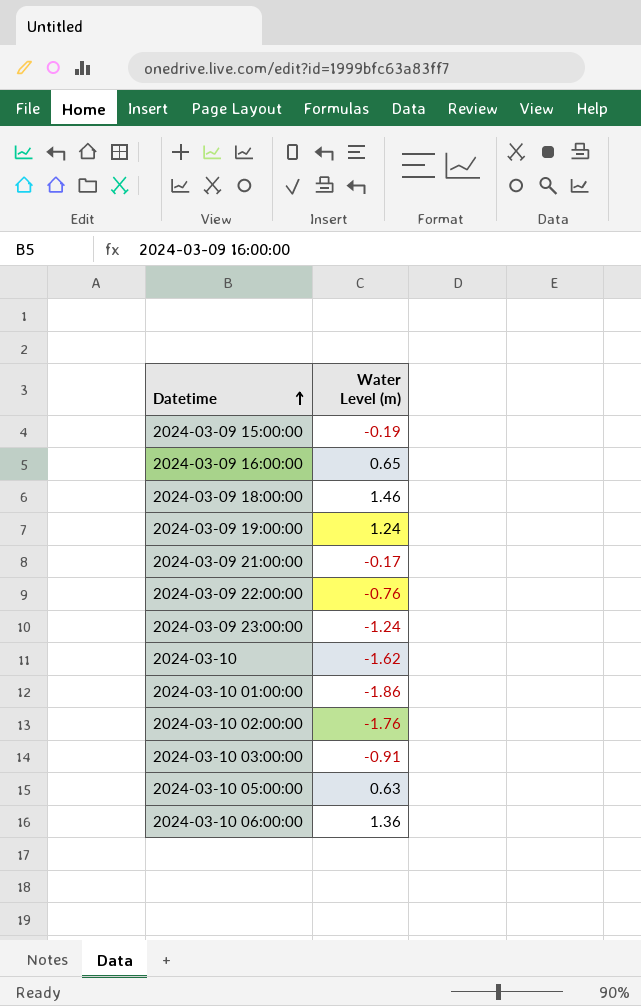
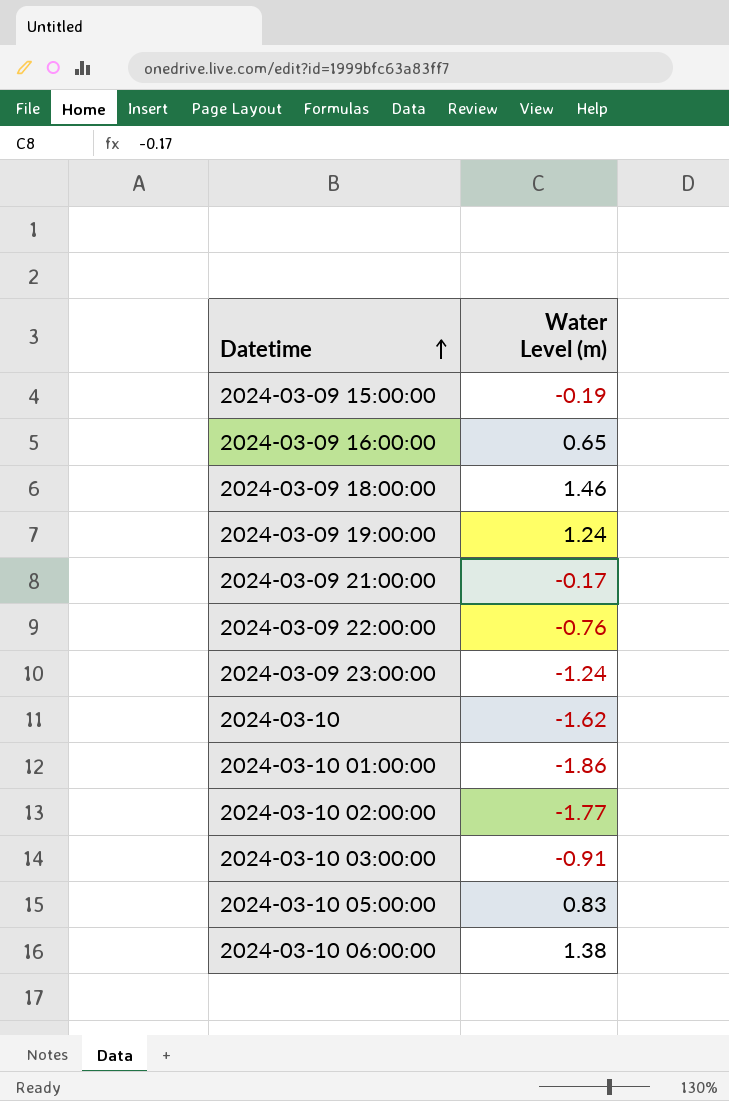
2024-03-10 02:00:00 | Water Level (m): -1.76 -> -1.77
2024-03-10 05:00:00 | Water Level (m): 0.63 -> 0.83
2024-03-10 06:00:00 | Water Level (m): 1.36 -> 1.38

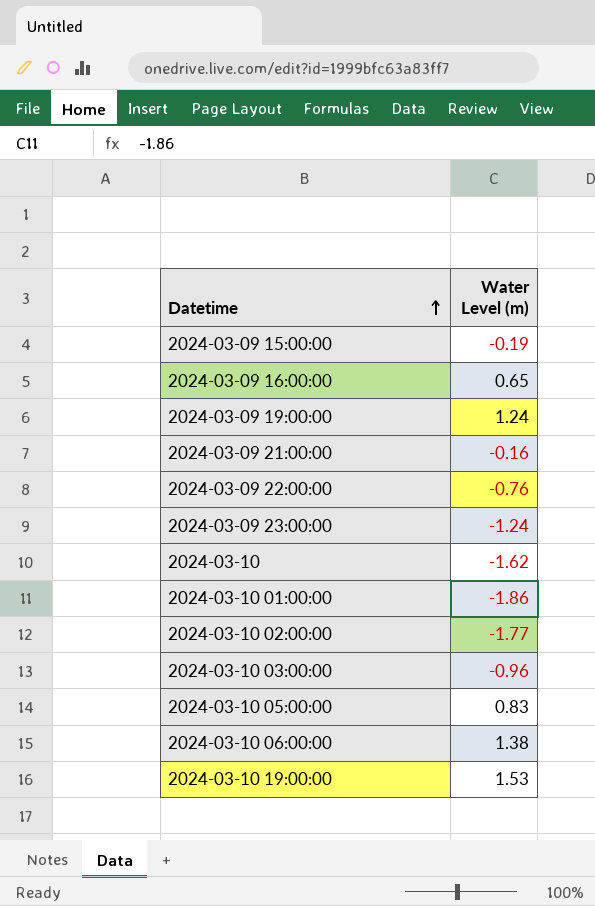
row 2024-03-09 18:00:00: 1.46 -> none
2024-03-09 21:00:00 | Water Level (m): -0.17 -> -0.16
2024-03-10 03:00:00 | Water Level (m): -0.91 -> -0.96
row 2024-03-10 19:00:00: none -> 1.53

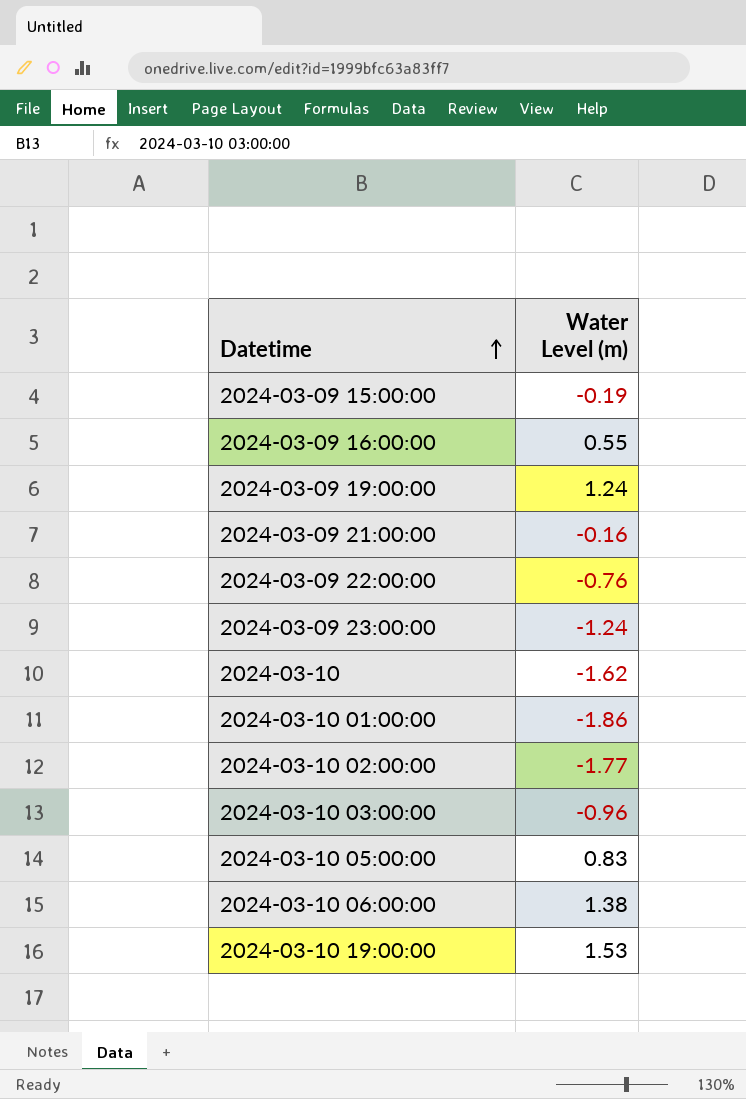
2024-03-09 16:00:00 | Water Level (m): 0.65 -> 0.55

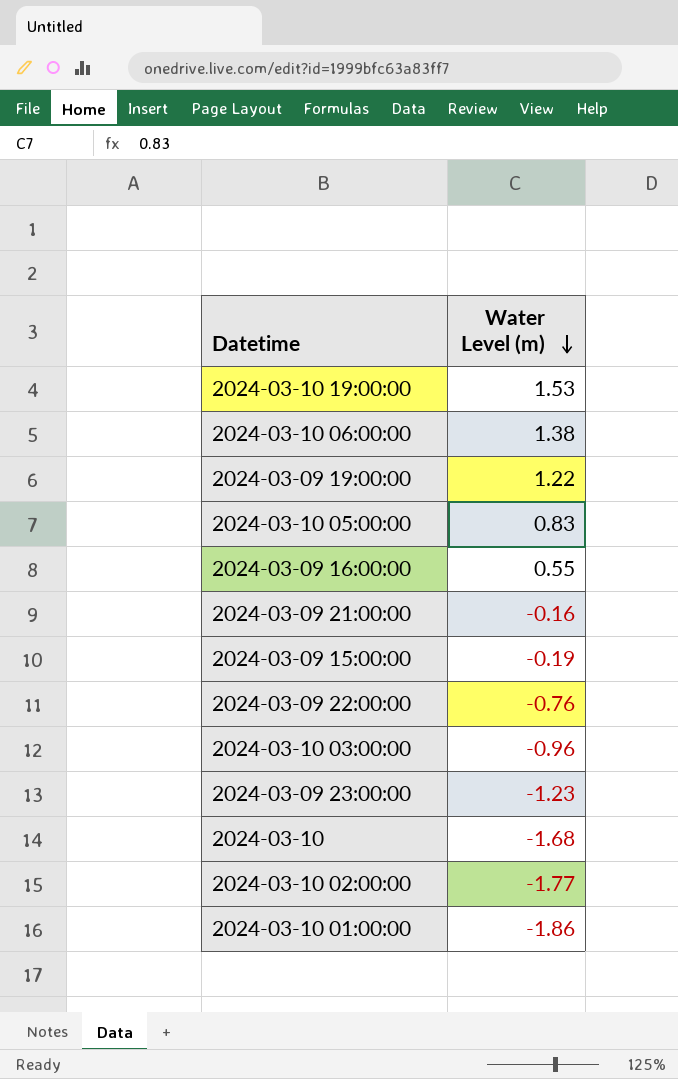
row order: Datetime ascending -> Water Level (m) descending
2024-03-09 19:00:00 | Water Level (m): 1.24 -> 1.22
2024-03-09 23:00:00 | Water Level (m): -1.24 -> -1.23
2024-03-10 | Water Level (m): -1.62 -> -1.68

